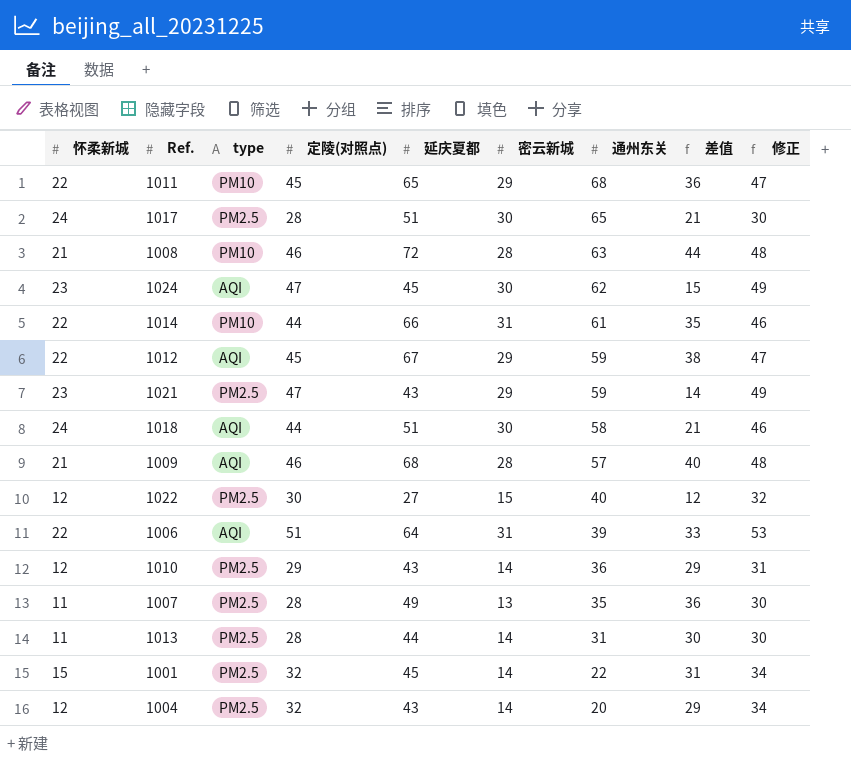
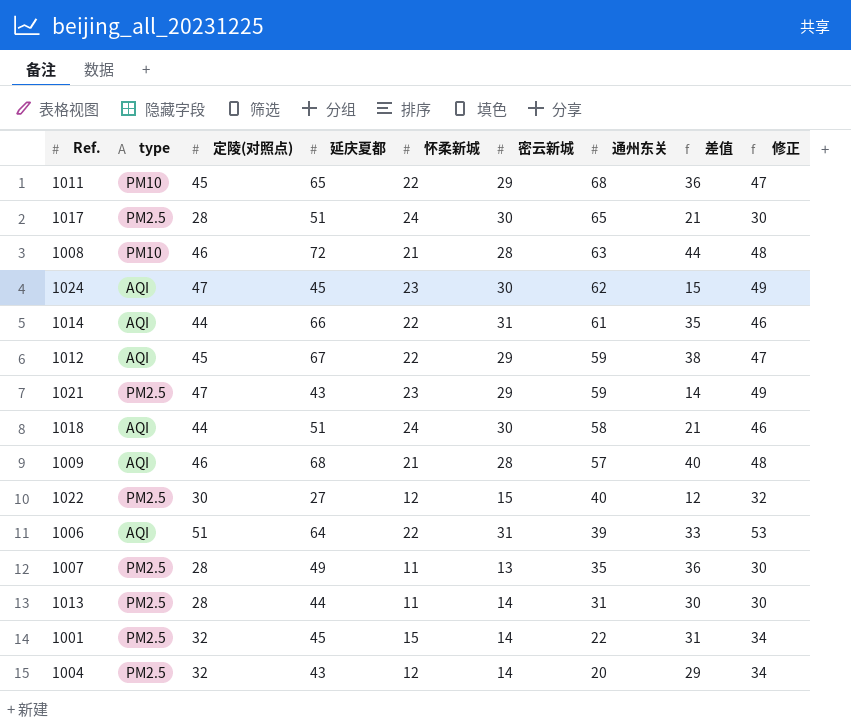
column 怀柔新城 | position: 1 -> 5
row 1010: 12 | PM2.5 | 29 | 43 | 14 | 36 | 29 | 31 -> none
1014 | type: PM10 -> AQI

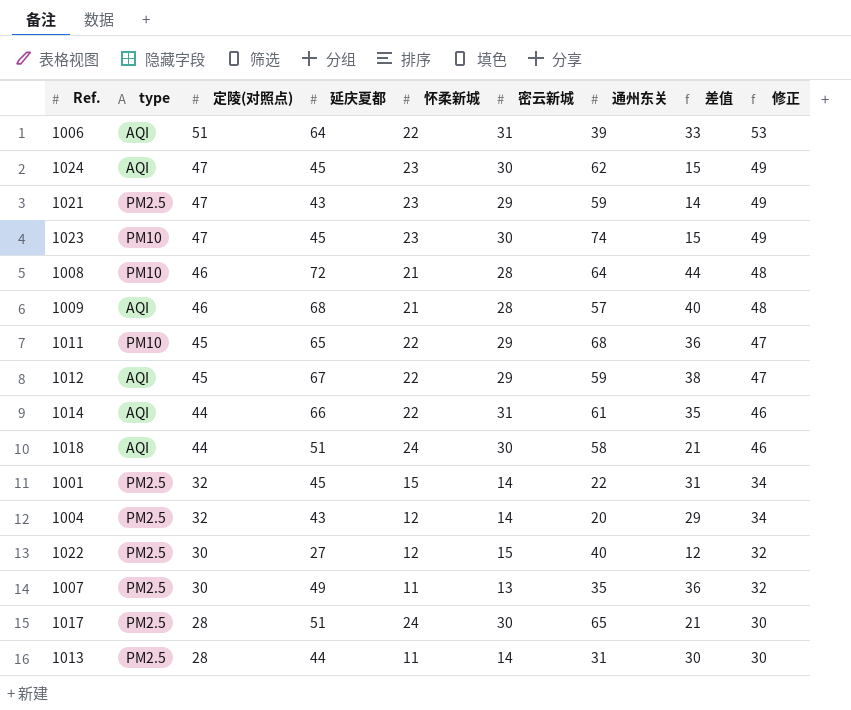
row order: 通州东关 descending -> 定陵(对照点) descending
row 1023: none -> PM10 | 47 | 45 | 23 | 30 | 74 | 15 | 49
1008 | 通州东关: 63 -> 64
1007 | 定陵(对照点): 28 -> 30
1007 | 修正: 30 -> 32

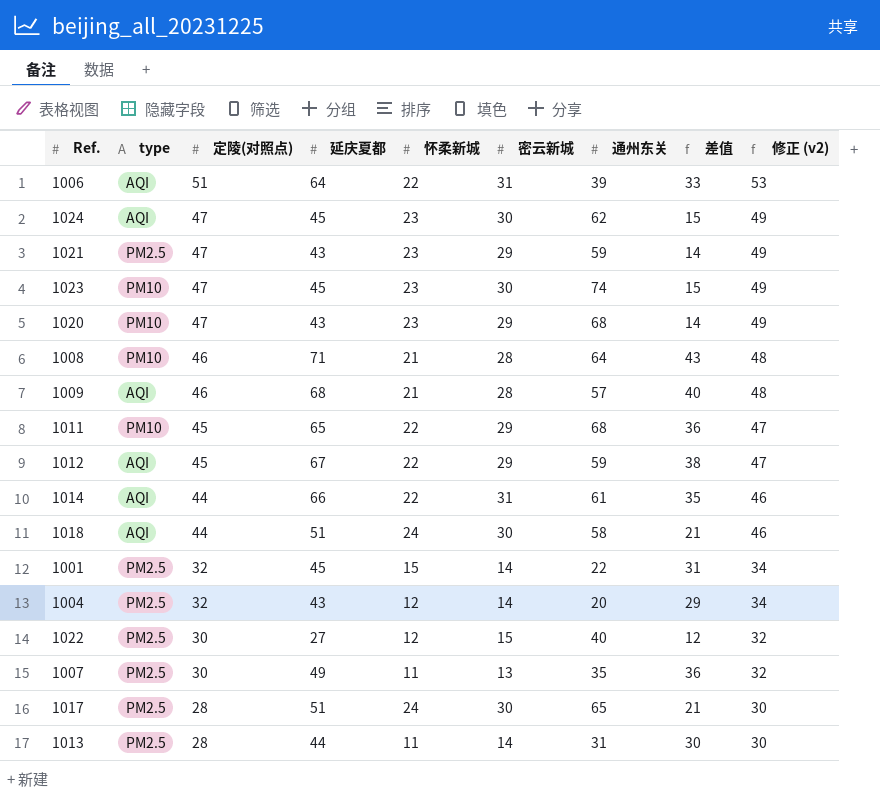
column name: 修正 -> 修正 (v2)
row 1020: none -> PM10 | 47 | 43 | 23 | 29 | 68 | 14 | 49
1008 | 延庆夏都: 72 -> 71
1008 | 差值: 44 -> 43

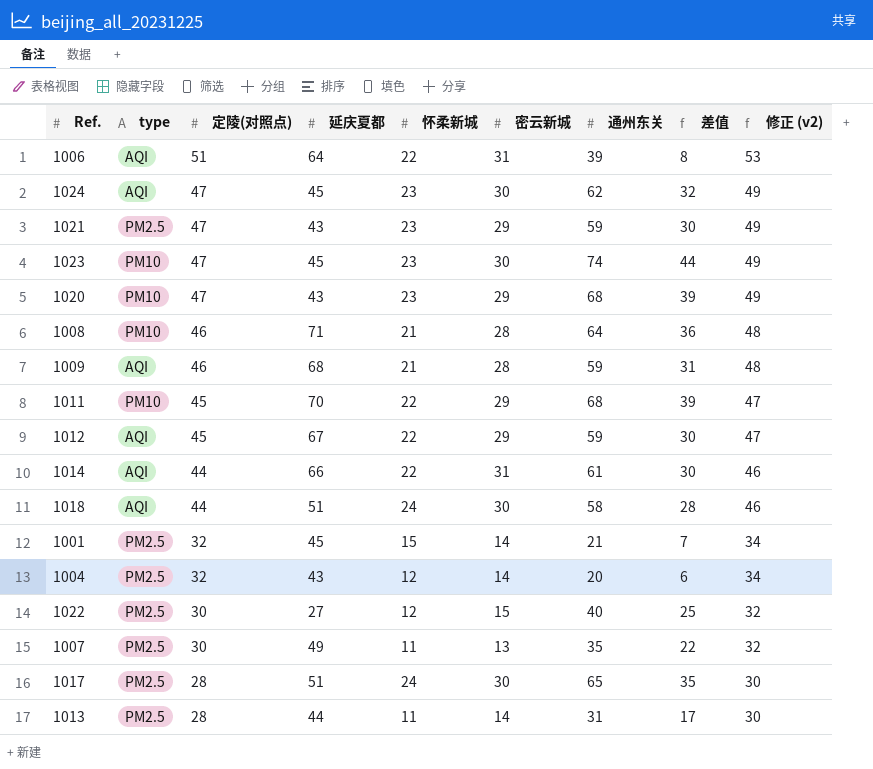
column 差值 | formula: [延庆夏都] - [密云新城] -> [通州东关] - [密云新城]
1009 | 通州东关: 57 -> 59
1011 | 延庆夏都: 65 -> 70
1001 | 通州东关: 22 -> 21

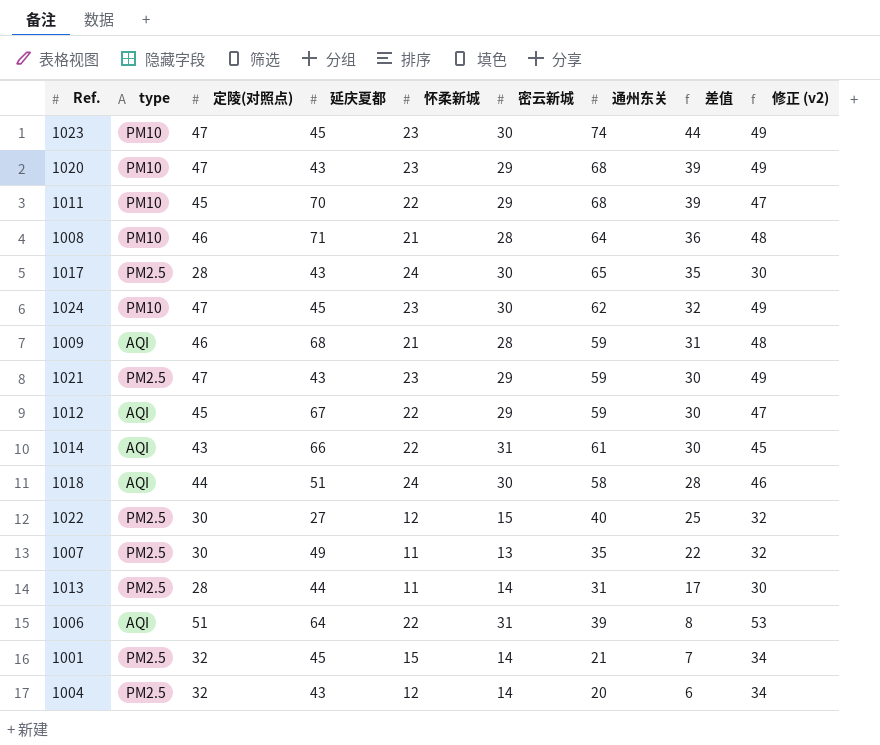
row order: 定陵(对照点) descending -> 差值 descending
1017 | 延庆夏都: 51 -> 43
1024 | type: AQI -> PM10
1014 | 定陵(对照点): 44 -> 43
1014 | 修正 (v2): 46 -> 45

